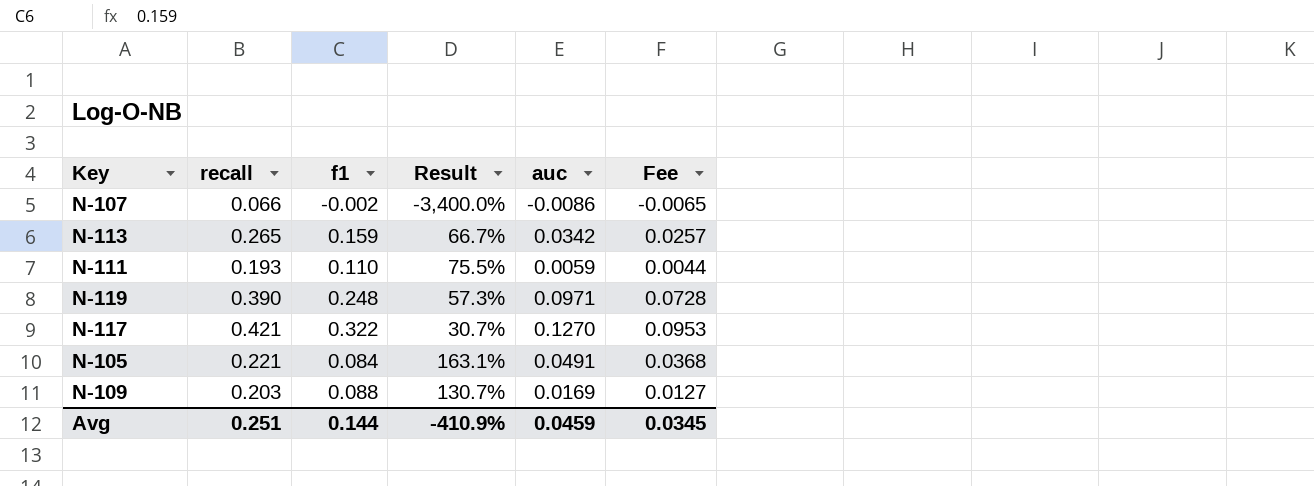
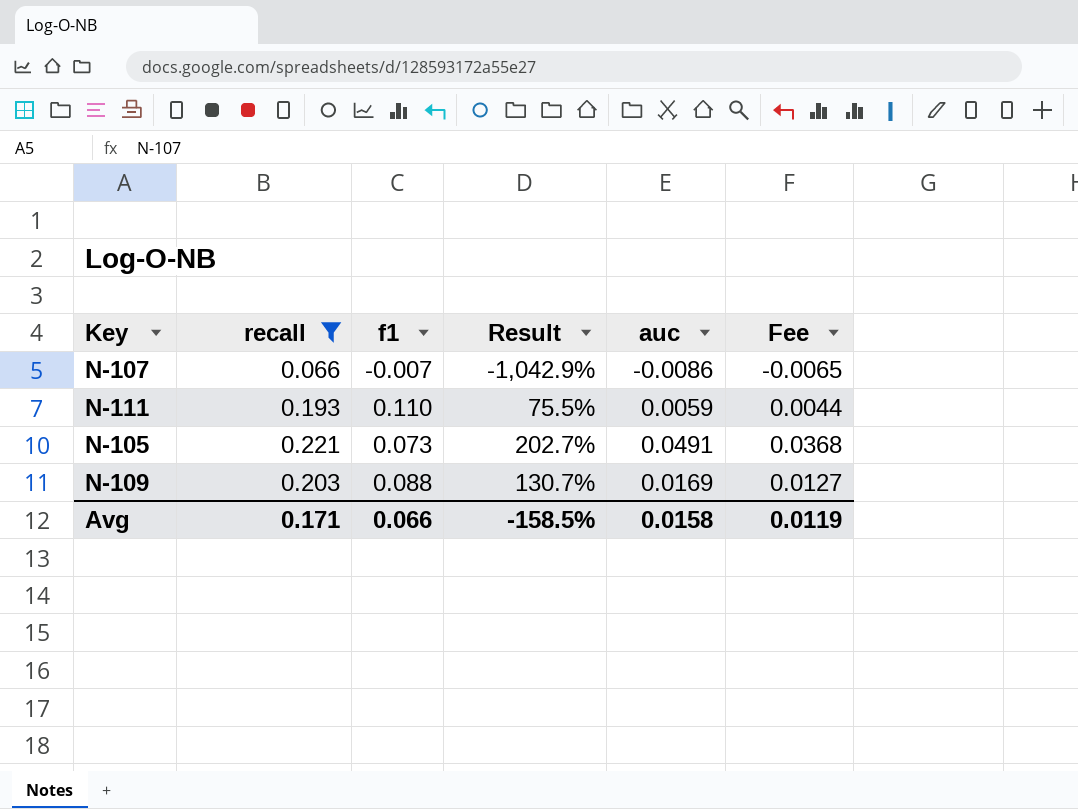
filter: none -> recall <= 0.221
N-107 | f1: -0.002 -> -0.007
N-107 | Result: -3,400.0% -> -1,042.9%
N-105 | f1: 0.084 -> 0.073
N-105 | Result: 163.1% -> 202.7%
Avg | recall: 0.251 -> 0.171
Avg | f1: 0.144 -> 0.066
Avg | Result: -410.9% -> -158.5%
Avg | auc: 0.0459 -> 0.0158
Avg | Fee: 0.0345 -> 0.0119

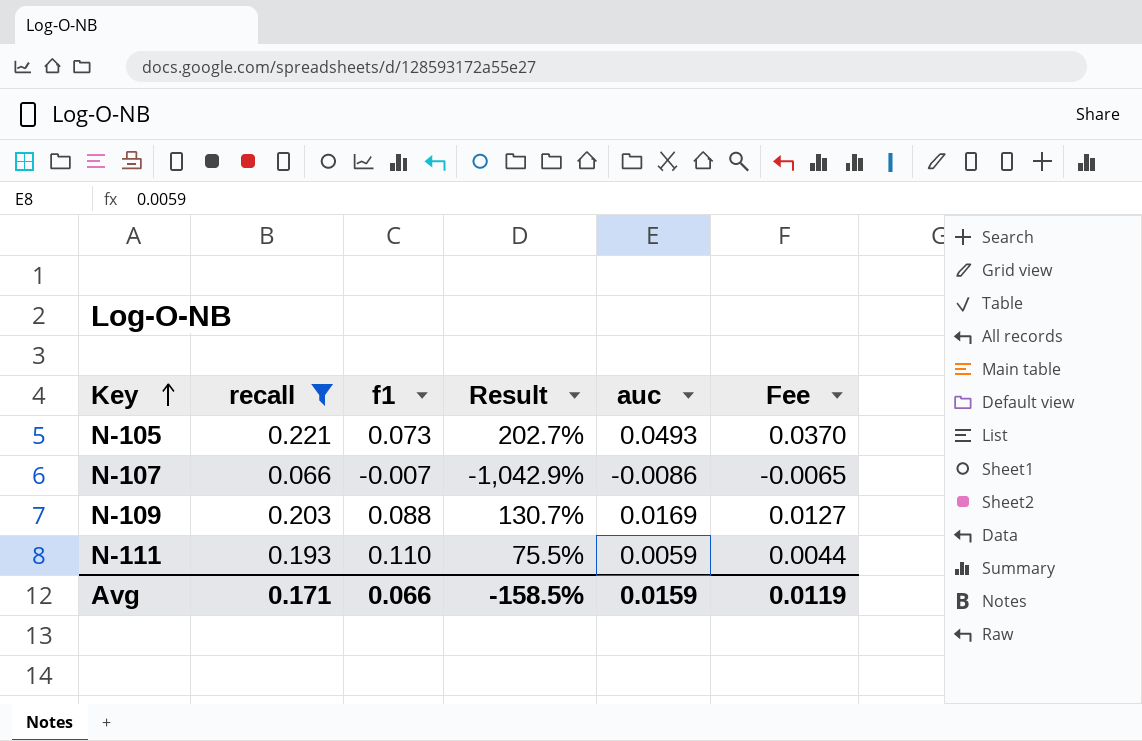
row order: none -> Key ascending
N-105 | auc: 0.0491 -> 0.0493
N-105 | Fee: 0.0368 -> 0.0370
Avg | auc: 0.0158 -> 0.0159

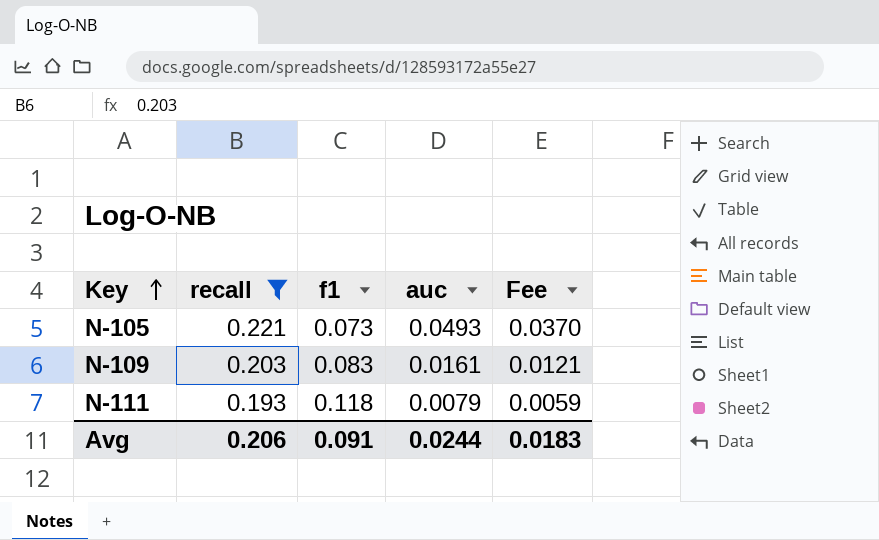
column Result | formula: ([recall] - [f1]) / [f1] -> none
row N-107: 0.066 | -0.007 | -1,042.9% | -0.0086 | -0.0065 -> none
N-109 | f1: 0.088 -> 0.083
N-109 | auc: 0.0169 -> 0.0161
N-109 | Fee: 0.0127 -> 0.0121
N-111 | f1: 0.110 -> 0.118
N-111 | auc: 0.0059 -> 0.0079
N-111 | Fee: 0.0044 -> 0.0059
Avg | recall: 0.171 -> 0.206
Avg | f1: 0.066 -> 0.091
Avg | auc: 0.0159 -> 0.0244
Avg | Fee: 0.0119 -> 0.0183

